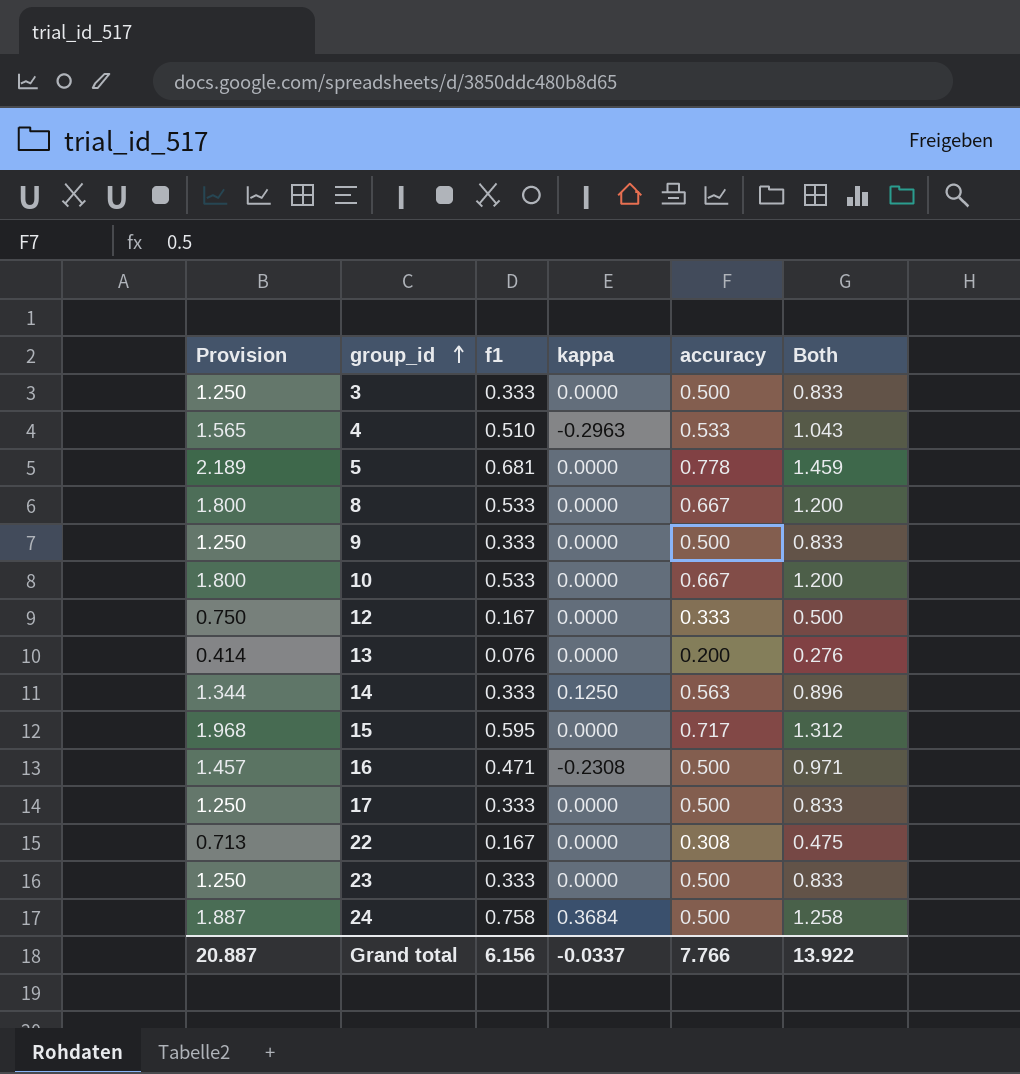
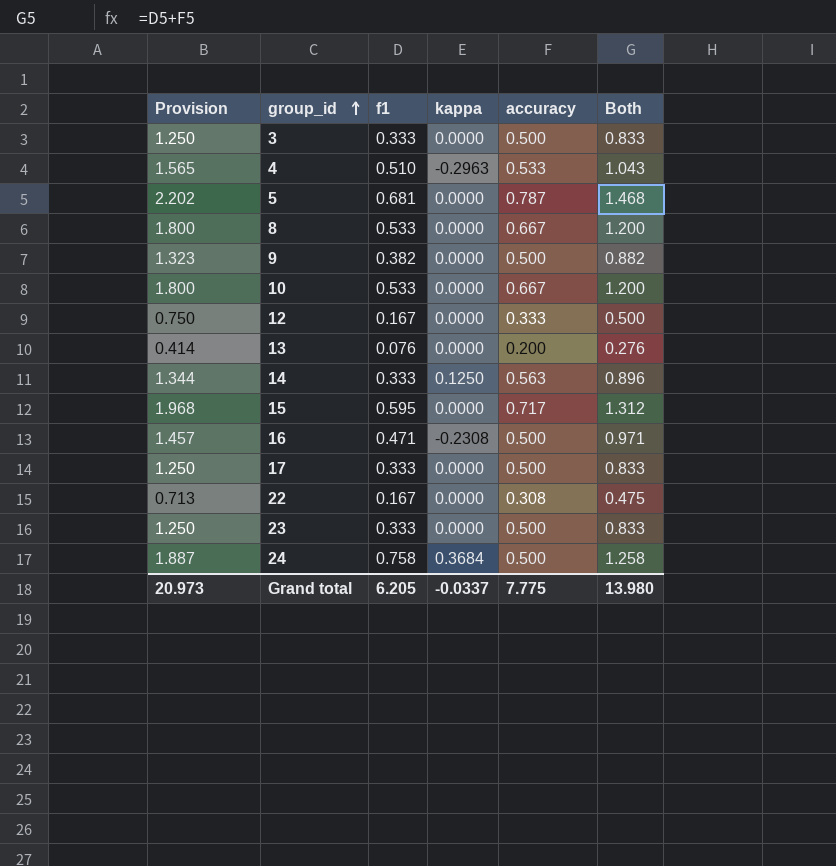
5 | Provision: 2.189 -> 2.202
5 | accuracy: 0.778 -> 0.787
5 | Both: 1.459 -> 1.468
9 | Provision: 1.250 -> 1.323
9 | f1: 0.333 -> 0.382
9 | Both: 0.833 -> 0.882
Grand total | Provision: 20.887 -> 20.973
Grand total | f1: 6.156 -> 6.205
Grand total | accuracy: 7.766 -> 7.775
Grand total | Both: 13.922 -> 13.980

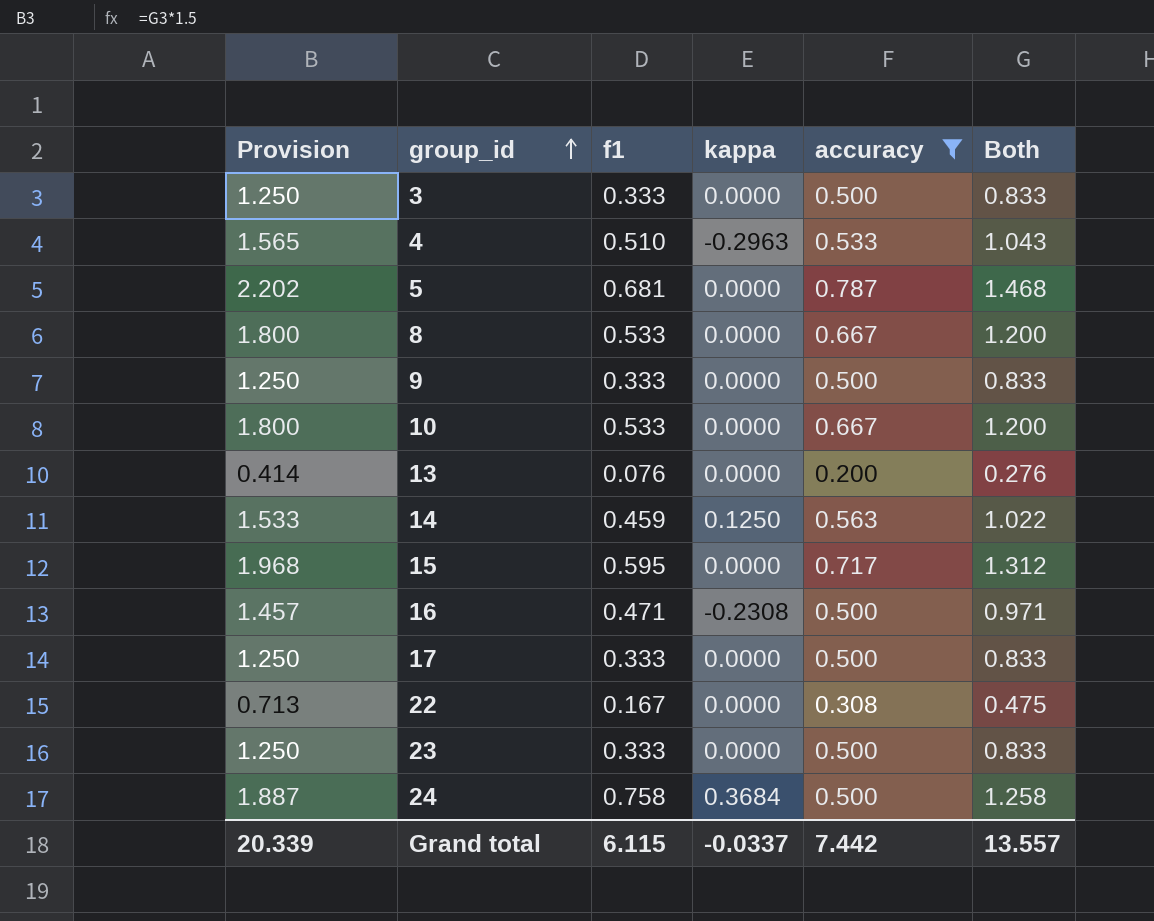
filter: none -> accuracy != 0.333
9 | Provision: 1.323 -> 1.250
9 | f1: 0.382 -> 0.333
9 | Both: 0.882 -> 0.833
14 | Provision: 1.344 -> 1.533
14 | f1: 0.333 -> 0.459
14 | Both: 0.896 -> 1.022
Grand total | Provision: 20.973 -> 20.339
Grand total | f1: 6.205 -> 6.115
Grand total | accuracy: 7.775 -> 7.442
Grand total | Both: 13.980 -> 13.557

